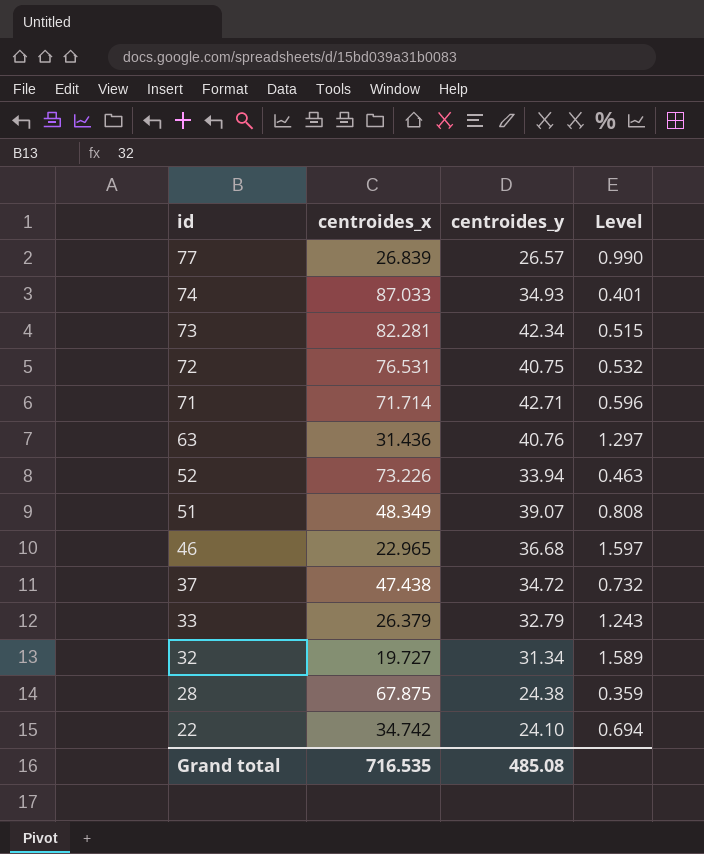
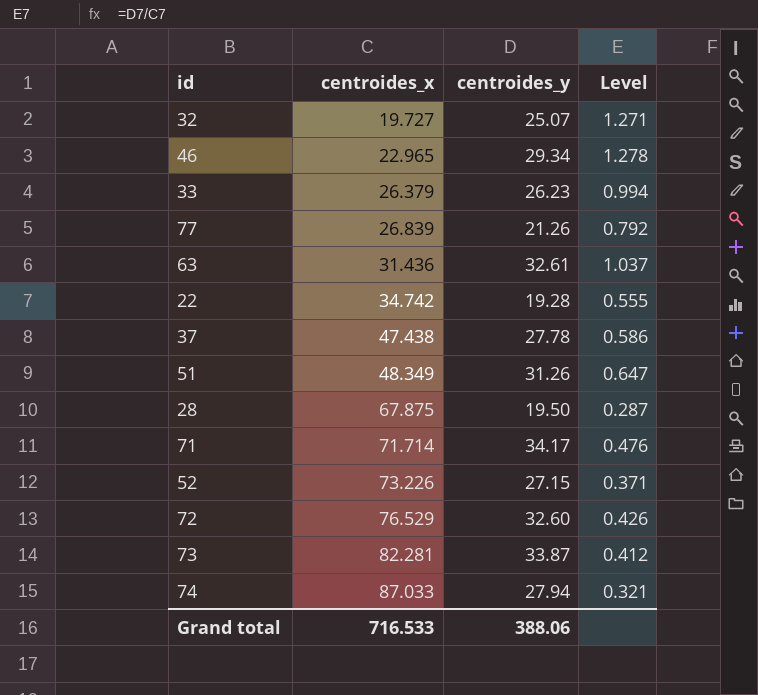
row order: id descending -> centroides_x ascending
32 | centroides_y: 31.34 -> 25.07
32 | Level: 1.589 -> 1.271
46 | centroides_y: 36.68 -> 29.34
46 | Level: 1.597 -> 1.278
33 | centroides_y: 32.79 -> 26.23
33 | Level: 1.243 -> 0.994
77 | centroides_y: 26.57 -> 21.26
77 | Level: 0.990 -> 0.792
63 | centroides_y: 40.76 -> 32.61
63 | Level: 1.297 -> 1.037
22 | centroides_y: 24.10 -> 19.28
22 | Level: 0.694 -> 0.555
37 | centroides_y: 34.72 -> 27.78
37 | Level: 0.732 -> 0.586
51 | centroides_y: 39.07 -> 31.26
51 | Level: 0.808 -> 0.647
28 | centroides_y: 24.38 -> 19.50
28 | Level: 0.359 -> 0.287
71 | centroides_y: 42.71 -> 34.17
71 | Level: 0.596 -> 0.476
52 | centroides_y: 33.94 -> 27.15
52 | Level: 0.463 -> 0.371
72 | centroides_x: 76.531 -> 76.529
72 | centroides_y: 40.75 -> 32.60
72 | Level: 0.532 -> 0.426
73 | centroides_y: 42.34 -> 33.87
73 | Level: 0.515 -> 0.412
74 | centroides_y: 34.93 -> 27.94
74 | Level: 0.401 -> 0.321
Grand total | centroides_x: 716.535 -> 716.533
Grand total | centroides_y: 485.08 -> 388.06

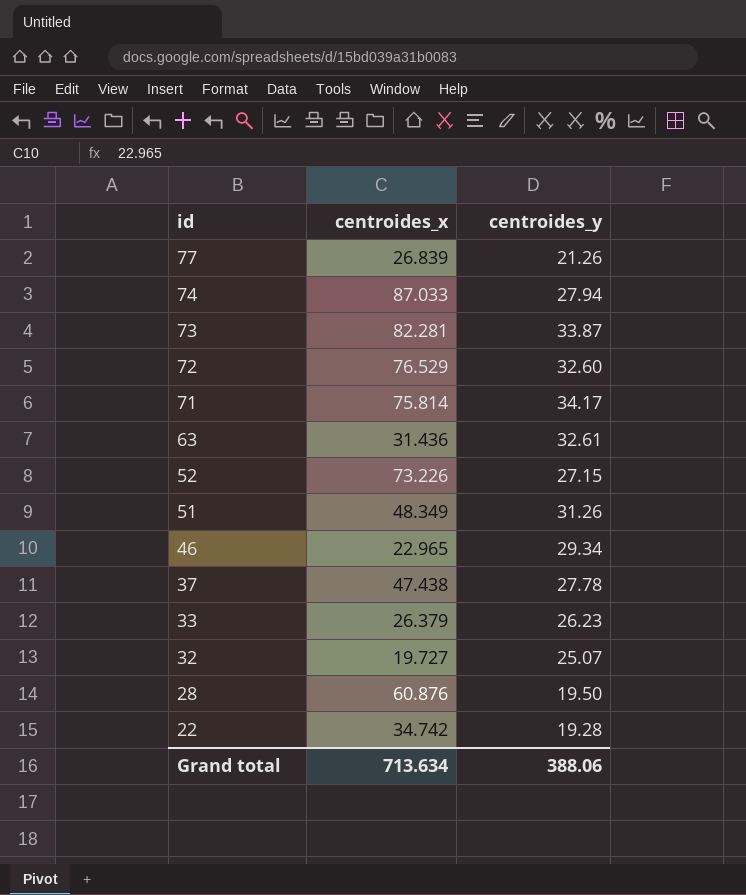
row order: centroides_x ascending -> id descending
column Level | formula: [centroides_y] / [centroides_x] -> none
71 | centroides_x: 71.714 -> 75.814
28 | centroides_x: 67.875 -> 60.876
Grand total | centroides_x: 716.533 -> 713.634

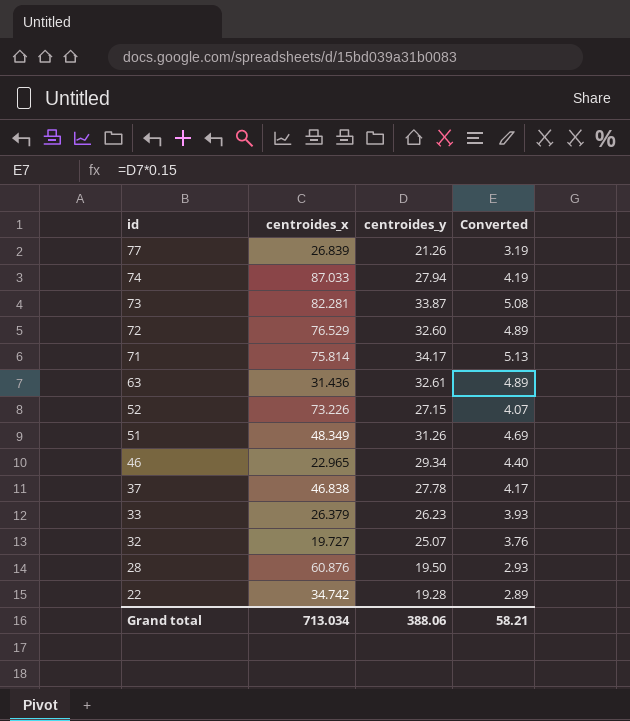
column Converted | formula: none -> [centroides_y] * 0.15
37 | centroides_x: 47.438 -> 46.838
Grand total | centroides_x: 713.634 -> 713.034

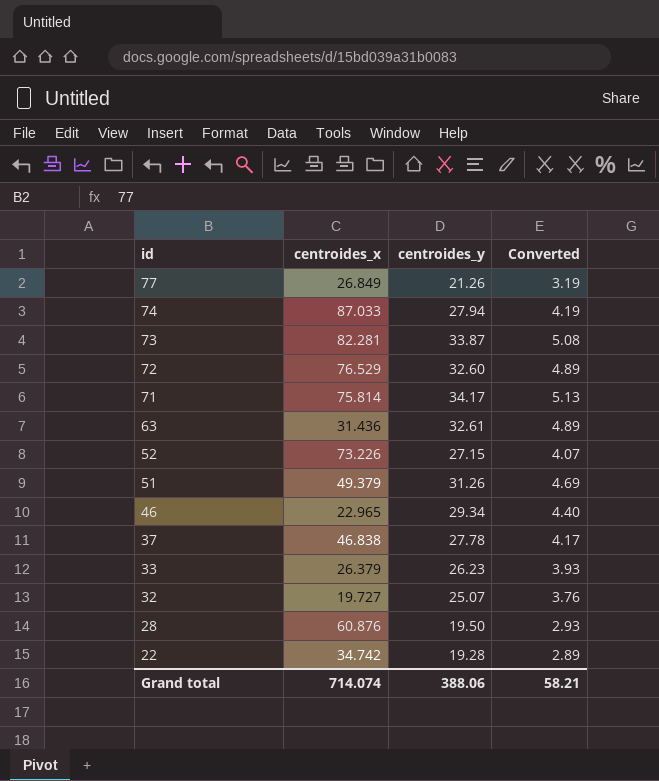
77 | centroides_x: 26.839 -> 26.849
51 | centroides_x: 48.349 -> 49.379
Grand total | centroides_x: 713.034 -> 714.074

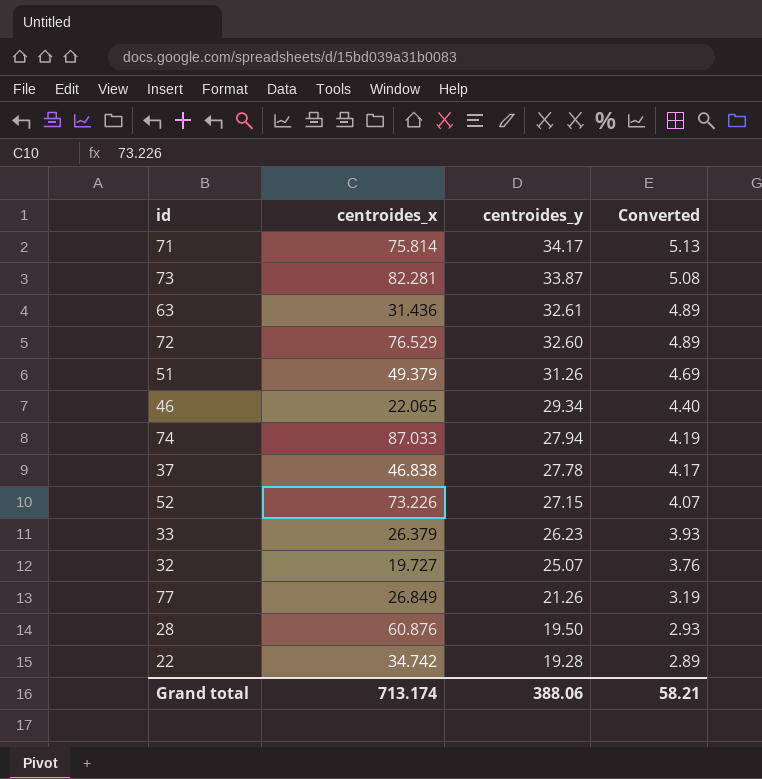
row order: id descending -> centroides_y descending
46 | centroides_x: 22.965 -> 22.065
Grand total | centroides_x: 714.074 -> 713.174

